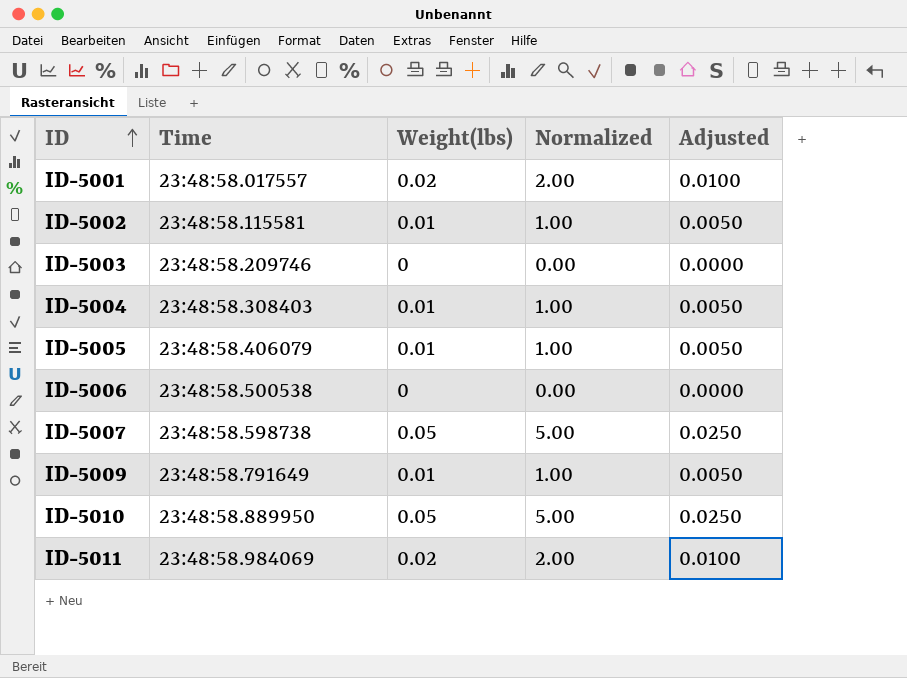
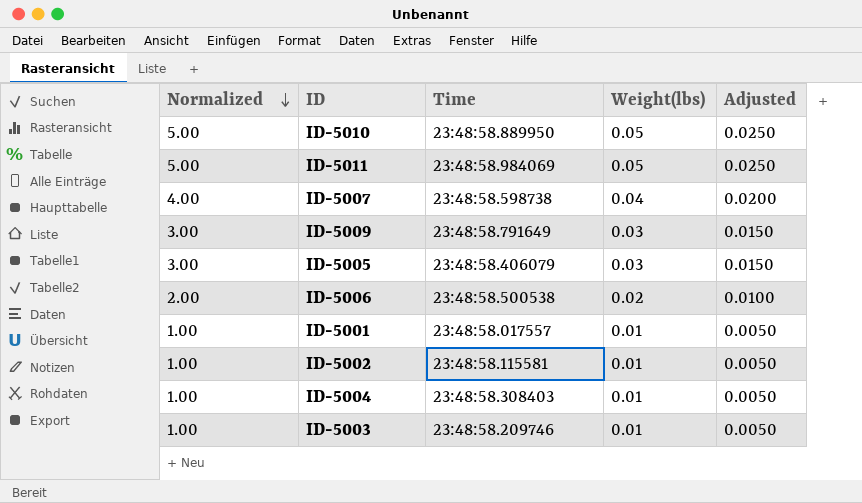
row order: ID ascending -> Normalized descending
column Normalized | position: 4 -> 1
ID-5011 | Normalized: 2.00 -> 5.00
ID-5011 | Weight(lbs): 0.02 -> 0.05
ID-5011 | Adjusted: 0.0100 -> 0.0250
ID-5007 | Normalized: 5.00 -> 4.00
ID-5007 | Weight(lbs): 0.05 -> 0.04
ID-5007 | Adjusted: 0.0250 -> 0.0200
ID-5009 | Normalized: 1.00 -> 3.00
ID-5009 | Weight(lbs): 0.01 -> 0.03
ID-5009 | Adjusted: 0.0050 -> 0.0150
ID-5005 | Normalized: 1.00 -> 3.00
ID-5005 | Weight(lbs): 0.01 -> 0.03
ID-5005 | Adjusted: 0.0050 -> 0.0150
ID-5006 | Normalized: 0.00 -> 2.00
ID-5006 | Weight(lbs): 0 -> 0.02
ID-5006 | Adjusted: 0.0000 -> 0.0100
ID-5001 | Normalized: 2.00 -> 1.00
ID-5001 | Weight(lbs): 0.02 -> 0.01
ID-5001 | Adjusted: 0.0100 -> 0.0050
ID-5003 | Normalized: 0.00 -> 1.00
ID-5003 | Weight(lbs): 0 -> 0.01
ID-5003 | Adjusted: 0.0000 -> 0.0050

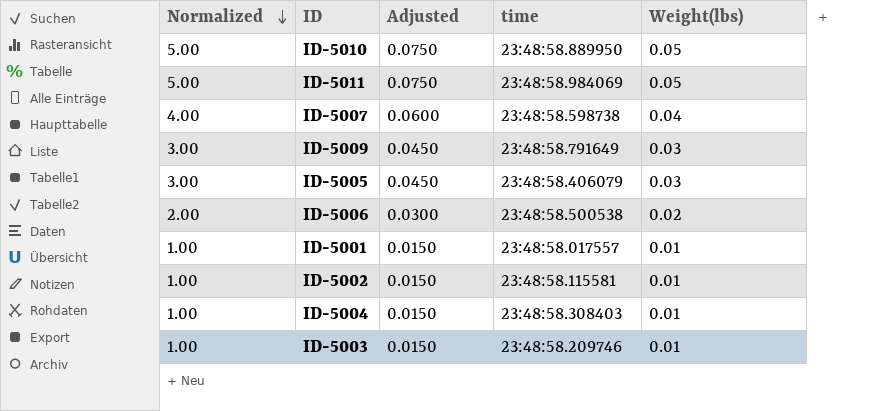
column Adjusted | formula: [Weight(lbs)] * 0.5 -> [Weight(lbs)] * 1.5
column Adjusted | position: 5 -> 3
column name: Time -> time

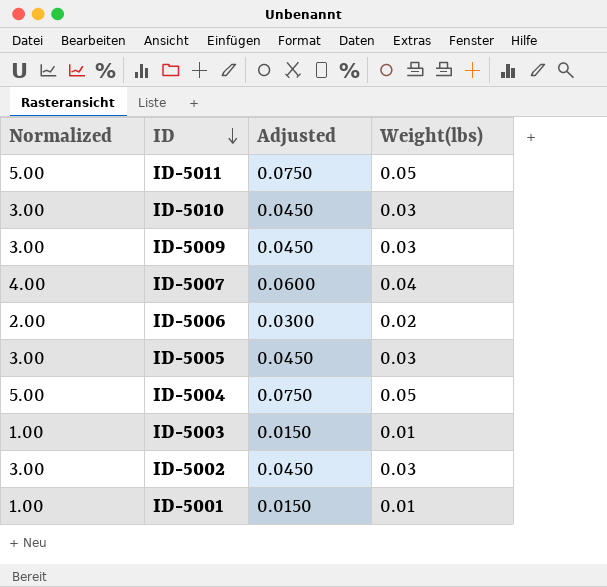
row order: Normalized descending -> ID descending
column time | position: 4 -> none
ID-5010 | Normalized: 5.00 -> 3.00
ID-5010 | Adjusted: 0.0750 -> 0.0450
ID-5010 | Weight(lbs): 0.05 -> 0.03
ID-5004 | Normalized: 1.00 -> 5.00
ID-5004 | Adjusted: 0.0150 -> 0.0750
ID-5004 | Weight(lbs): 0.01 -> 0.05
ID-5002 | Normalized: 1.00 -> 3.00
ID-5002 | Adjusted: 0.0150 -> 0.0450
ID-5002 | Weight(lbs): 0.01 -> 0.03

